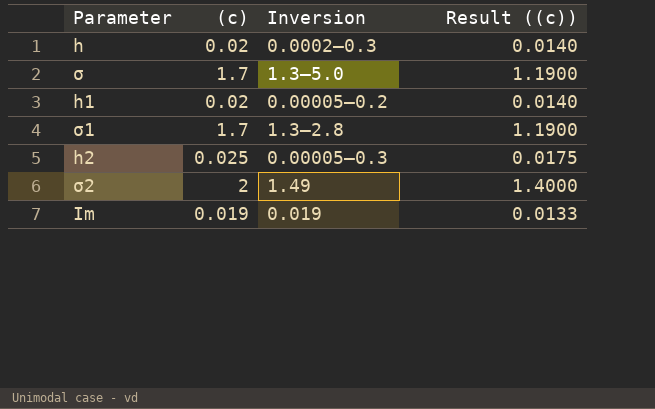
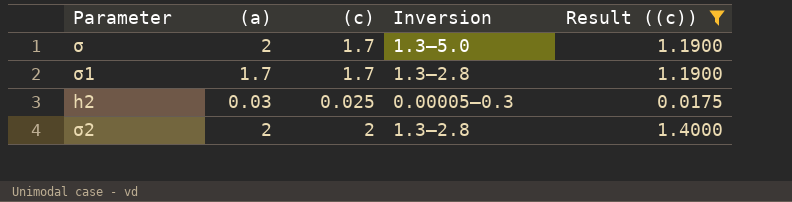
filter: none -> Result ((c)) >= 0.0175
column (a) | position: none -> 2
σ2 | Inversion: 1.49 -> 1.3–2.8

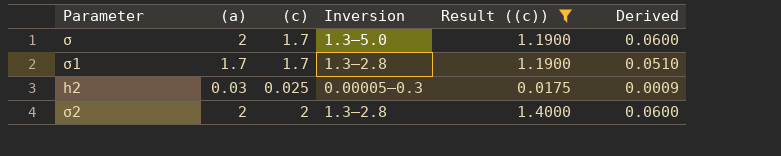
column Derived | formula: none -> [(a)] * 0.03

